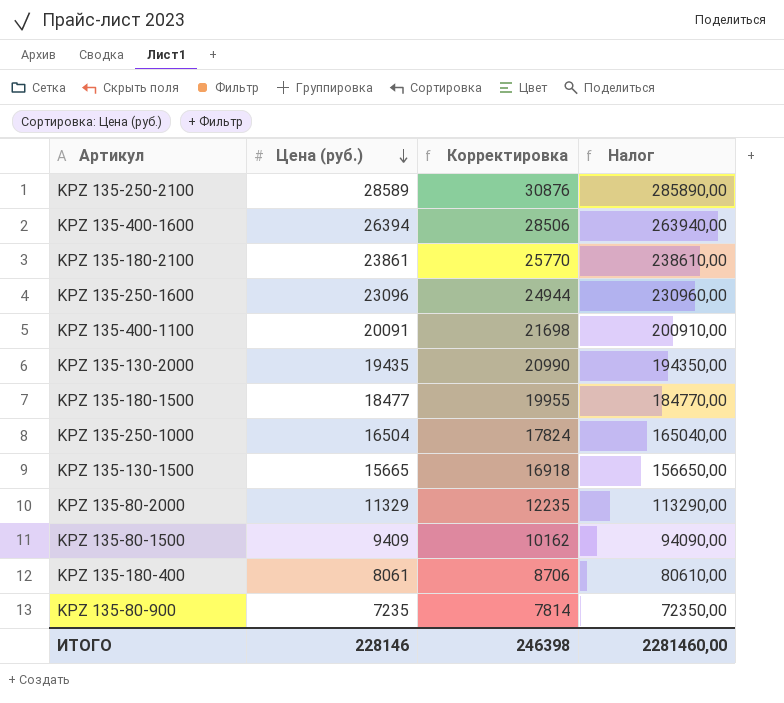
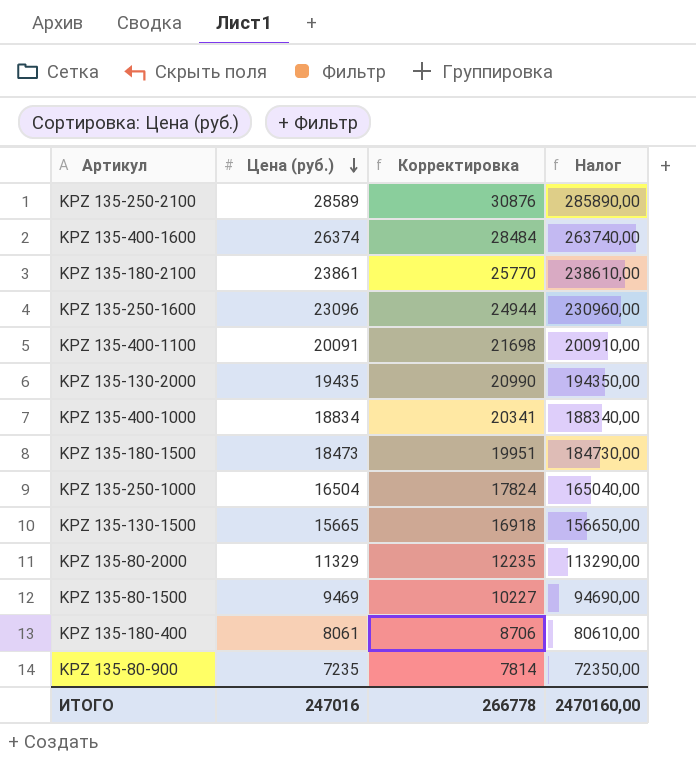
KPZ 135-400-1600 | Цена (руб.): 26394 -> 26374
KPZ 135-400-1600 | Корректировка: 28506 -> 28484
KPZ 135-400-1600 | Налог: 263940,00 -> 263740,00
row KPZ 135-400-1000: none -> 18834 | 20341 | 188340,00
KPZ 135-180-1500 | Цена (руб.): 18477 -> 18473
KPZ 135-180-1500 | Корректировка: 19955 -> 19951
KPZ 135-180-1500 | Налог: 184770,00 -> 184730,00
KPZ 135-80-1500 | Цена (руб.): 9409 -> 9469
KPZ 135-80-1500 | Корректировка: 10162 -> 10227
KPZ 135-80-1500 | Налог: 94090,00 -> 94690,00
ИТОГО | Цена (руб.): 228146 -> 247016
ИТОГО | Корректировка: 246398 -> 266778
ИТОГО | Налог: 2281460,00 -> 2470160,00

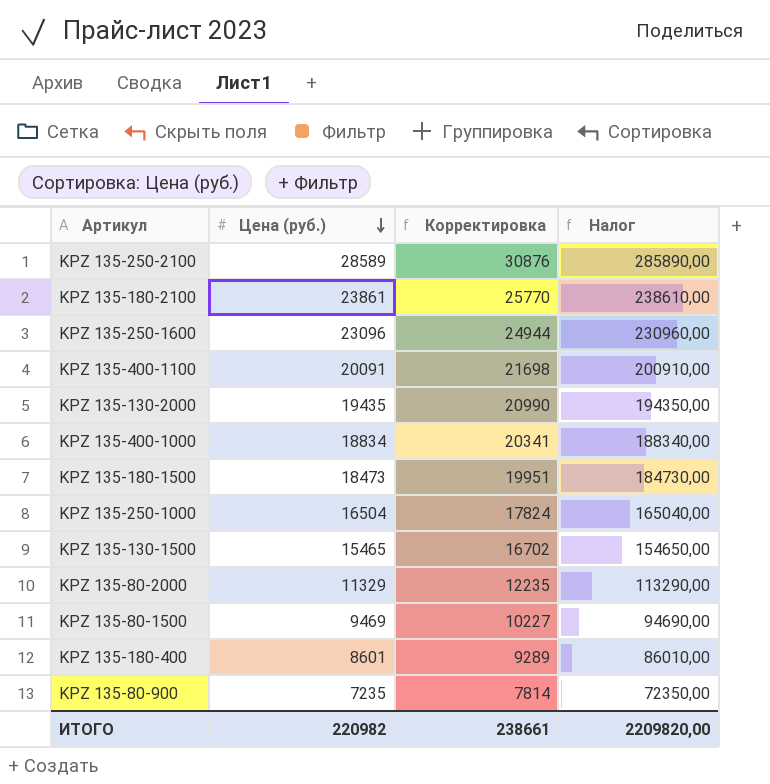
row KPZ 135-400-1600: 26374 | 28484 | 263740,00 -> none
KPZ 135-130-1500 | Цена (руб.): 15665 -> 15465
KPZ 135-130-1500 | Корректировка: 16918 -> 16702
KPZ 135-130-1500 | Налог: 156650,00 -> 154650,00
KPZ 135-180-400 | Цена (руб.): 8061 -> 8601
KPZ 135-180-400 | Корректировка: 8706 -> 9289
KPZ 135-180-400 | Налог: 80610,00 -> 86010,00
ИТОГО | Цена (руб.): 247016 -> 220982
ИТОГО | Корректировка: 266778 -> 238661
ИТОГО | Налог: 2470160,00 -> 2209820,00

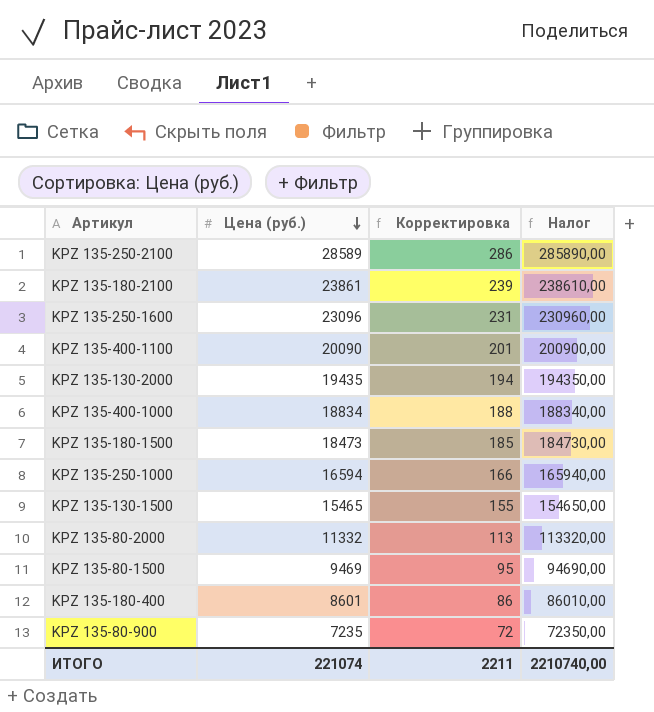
column Корректировка | formula: [Цена (руб.)] * 1,08 -> [Цена (руб.)] * 0,01
KPZ 135-400-1100 | Цена (руб.): 20091 -> 20090
KPZ 135-400-1100 | Налог: 200910,00 -> 200900,00
KPZ 135-250-1000 | Цена (руб.): 16504 -> 16594
KPZ 135-250-1000 | Налог: 165040,00 -> 165940,00
KPZ 135-80-2000 | Цена (руб.): 11329 -> 11332
KPZ 135-80-2000 | Налог: 113290,00 -> 113320,00
ИТОГО | Цена (руб.): 220982 -> 221074
ИТОГО | Корректировка: 238661 -> 2211
ИТОГО | Налог: 2209820,00 -> 2210740,00

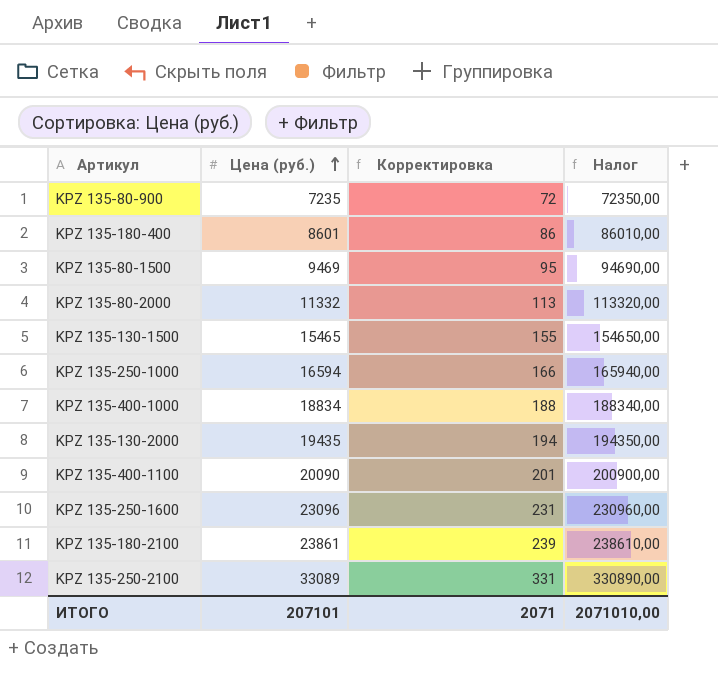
row order: Цена (руб.) descending -> Цена (руб.) ascending
row KPZ 135-180-1500: 18473 | 185 | 184730,00 -> none
KPZ 135-250-2100 | Цена (руб.): 28589 -> 33089
KPZ 135-250-2100 | Корректировка: 286 -> 331
KPZ 135-250-2100 | Налог: 285890,00 -> 330890,00
ИТОГО | Цена (руб.): 221074 -> 207101
ИТОГО | Корректировка: 2211 -> 2071
ИТОГО | Налог: 2210740,00 -> 2071010,00

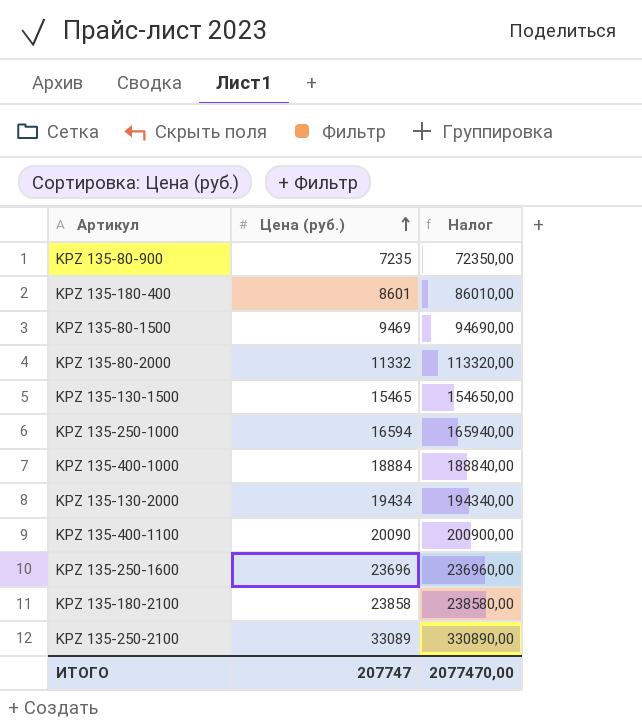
column Корректировка | formula: [Цена (руб.)] * 0,01 -> none
KPZ 135-400-1000 | Цена (руб.): 18834 -> 18884
KPZ 135-400-1000 | Налог: 188340,00 -> 188840,00
KPZ 135-130-2000 | Цена (руб.): 19435 -> 19434
KPZ 135-130-2000 | Налог: 194350,00 -> 194340,00
KPZ 135-250-1600 | Цена (руб.): 23096 -> 23696
KPZ 135-250-1600 | Налог: 230960,00 -> 236960,00
KPZ 135-180-2100 | Цена (руб.): 23861 -> 23858
KPZ 135-180-2100 | Налог: 238610,00 -> 238580,00
ИТОГО | Цена (руб.): 207101 -> 207747
ИТОГО | Налог: 2071010,00 -> 2077470,00

